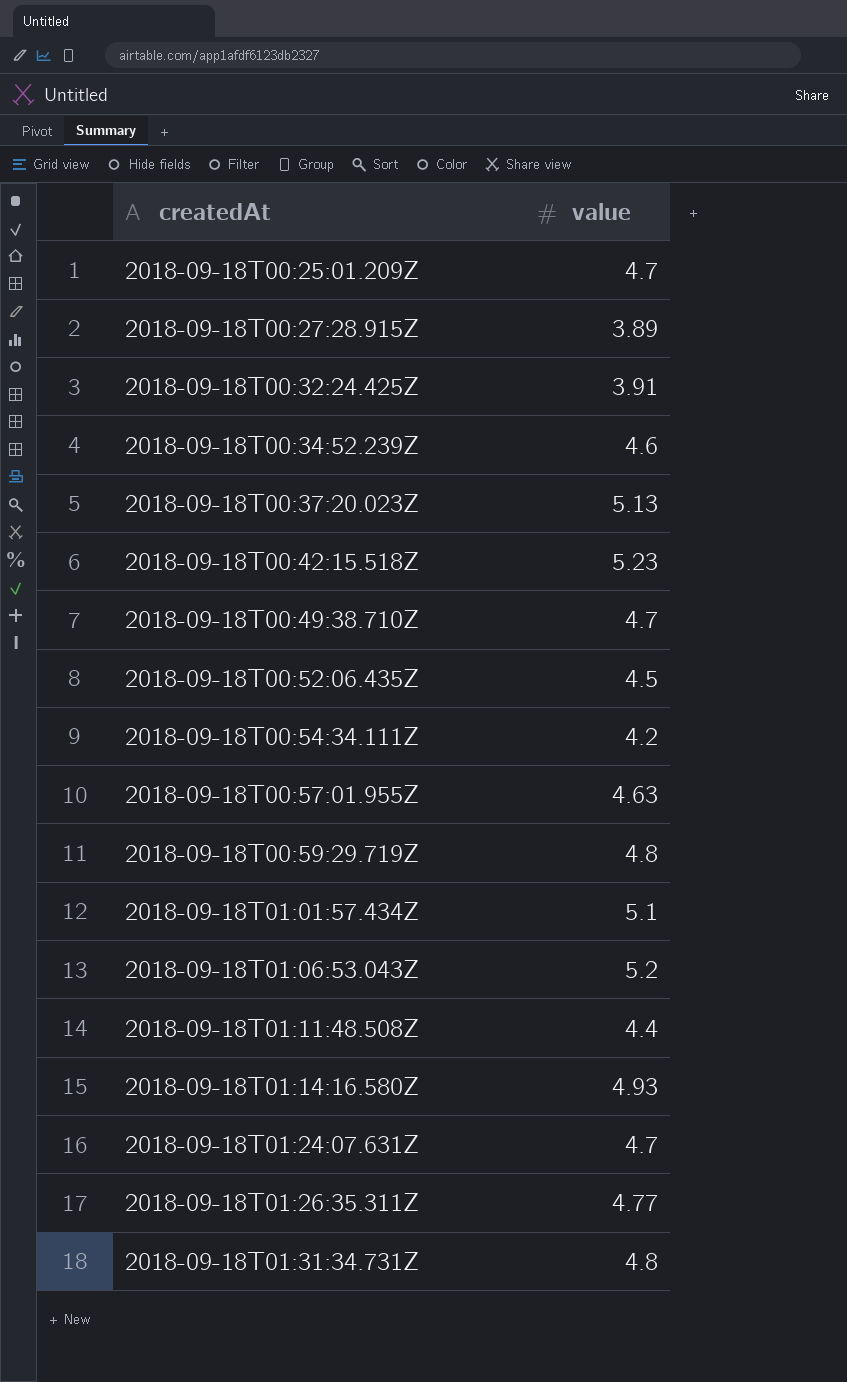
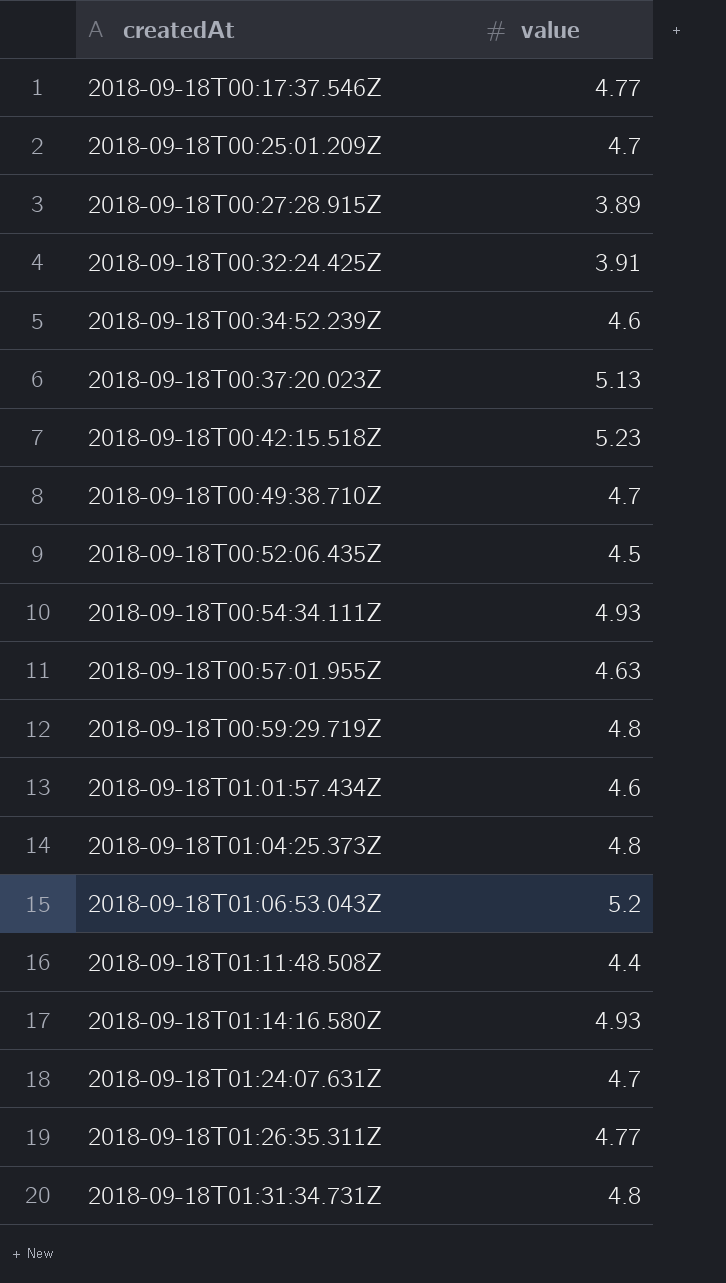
row 2018-09-18T00:17:37.546Z: none -> 4.77
2018-09-18T00:54:34.111Z | value: 4.2 -> 4.93
2018-09-18T01:01:57.434Z | value: 5.1 -> 4.6
row 2018-09-18T01:04:25.373Z: none -> 4.8

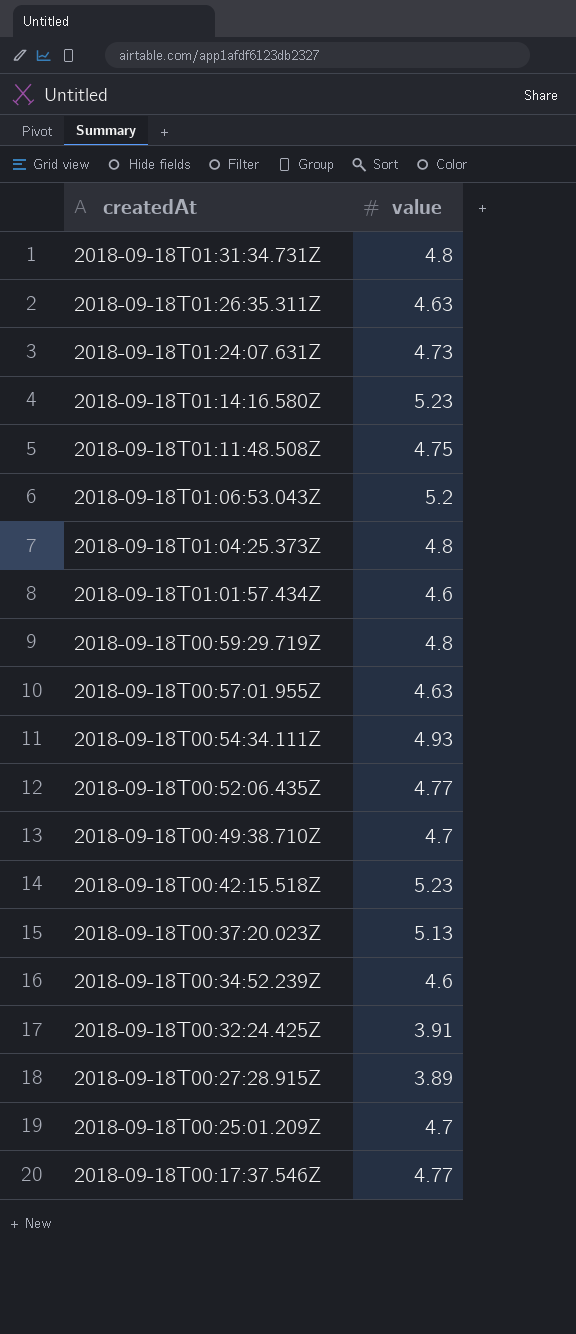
row order: createdAt ascending -> createdAt descending
2018-09-18T01:26:35.311Z | value: 4.77 -> 4.63
2018-09-18T01:24:07.631Z | value: 4.7 -> 4.73
2018-09-18T01:14:16.580Z | value: 4.93 -> 5.23
2018-09-18T01:11:48.508Z | value: 4.4 -> 4.75
2018-09-18T00:52:06.435Z | value: 4.5 -> 4.77

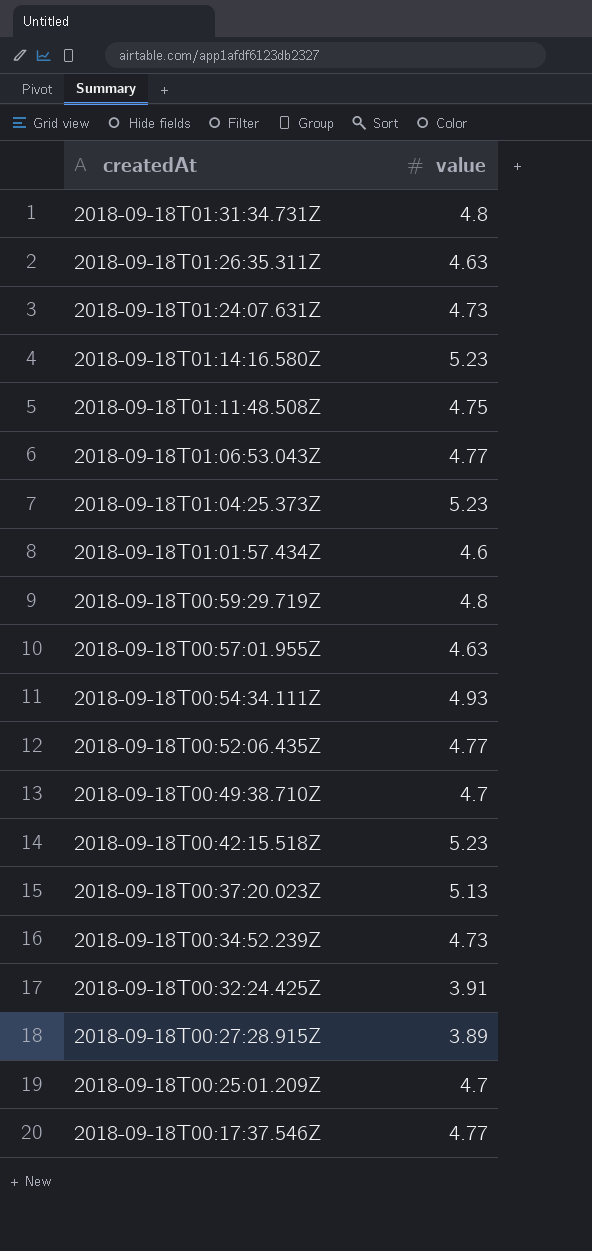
2018-09-18T01:06:53.043Z | value: 5.2 -> 4.77
2018-09-18T01:04:25.373Z | value: 4.8 -> 5.23
2018-09-18T00:34:52.239Z | value: 4.6 -> 4.73

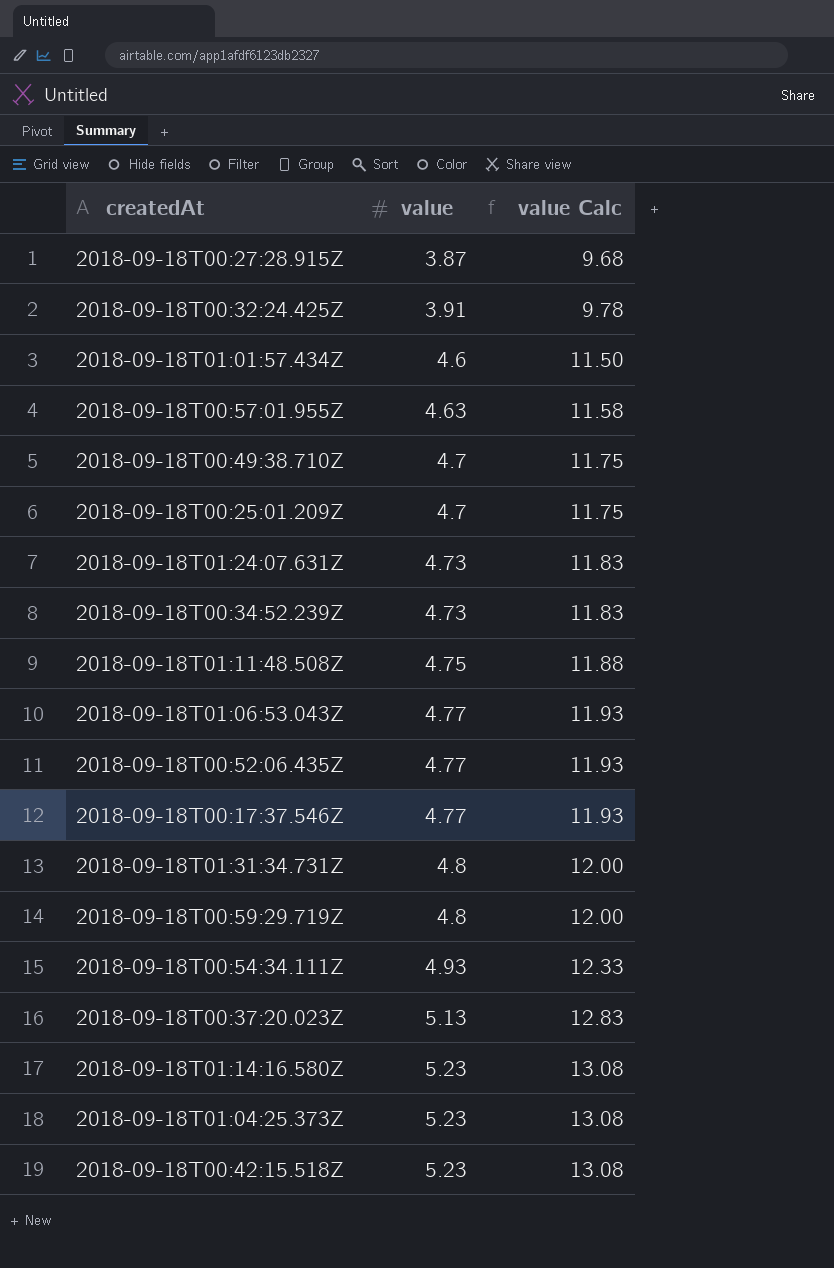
row order: createdAt descending -> value ascending
column value Calc | formula: none -> [value] * 2.5
row 2018-09-18T01:26:35.311Z: 4.63 -> none
2018-09-18T00:27:28.915Z | value: 3.89 -> 3.87

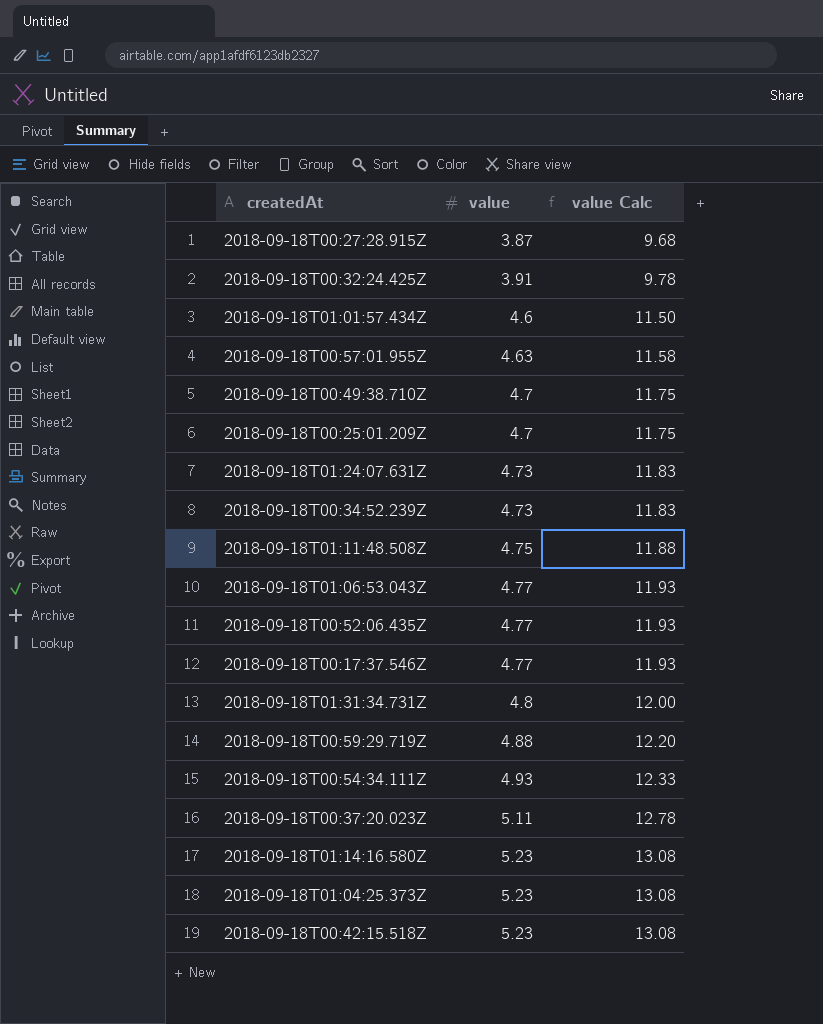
2018-09-18T00:59:29.719Z | value: 4.8 -> 4.88
2018-09-18T00:59:29.719Z | value Calc: 12.00 -> 12.20
2018-09-18T00:37:20.023Z | value: 5.13 -> 5.11
2018-09-18T00:37:20.023Z | value Calc: 12.83 -> 12.78

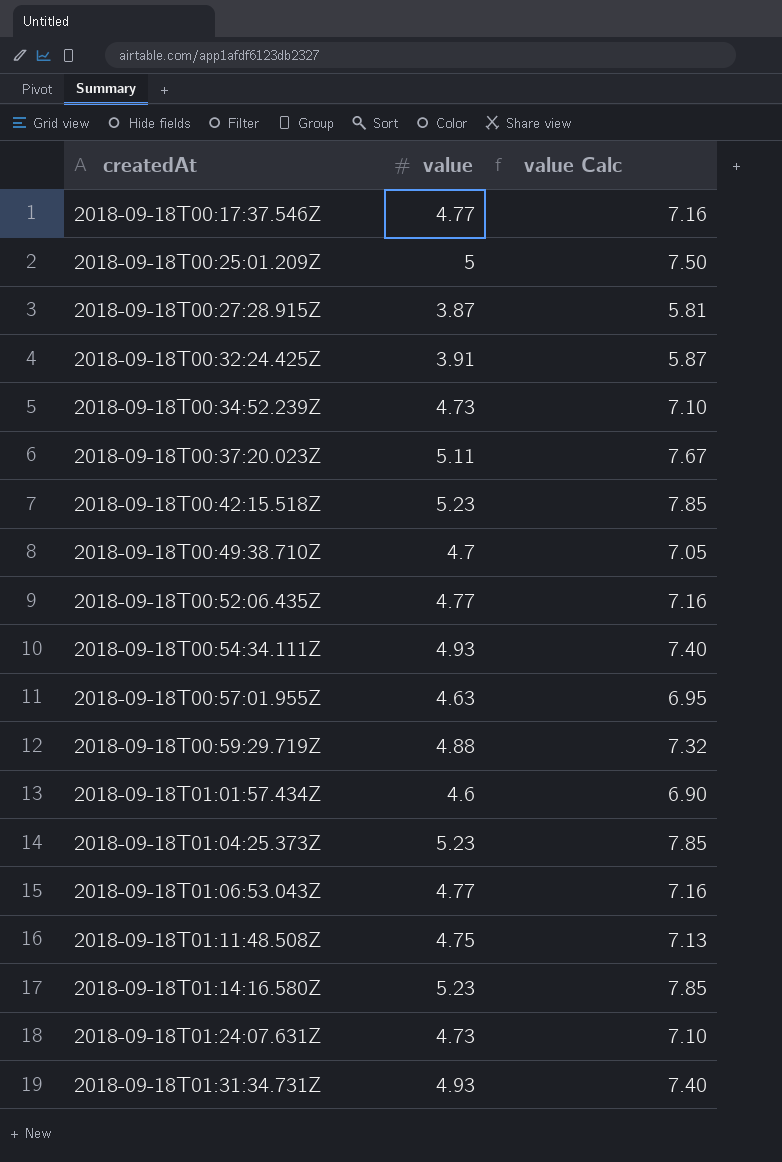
row order: value ascending -> createdAt ascending
column value Calc | formula: [value] * 2.5 -> [value] * 1.5
2018-09-18T00:25:01.209Z | value: 4.7 -> 5
2018-09-18T01:31:34.731Z | value: 4.8 -> 4.93

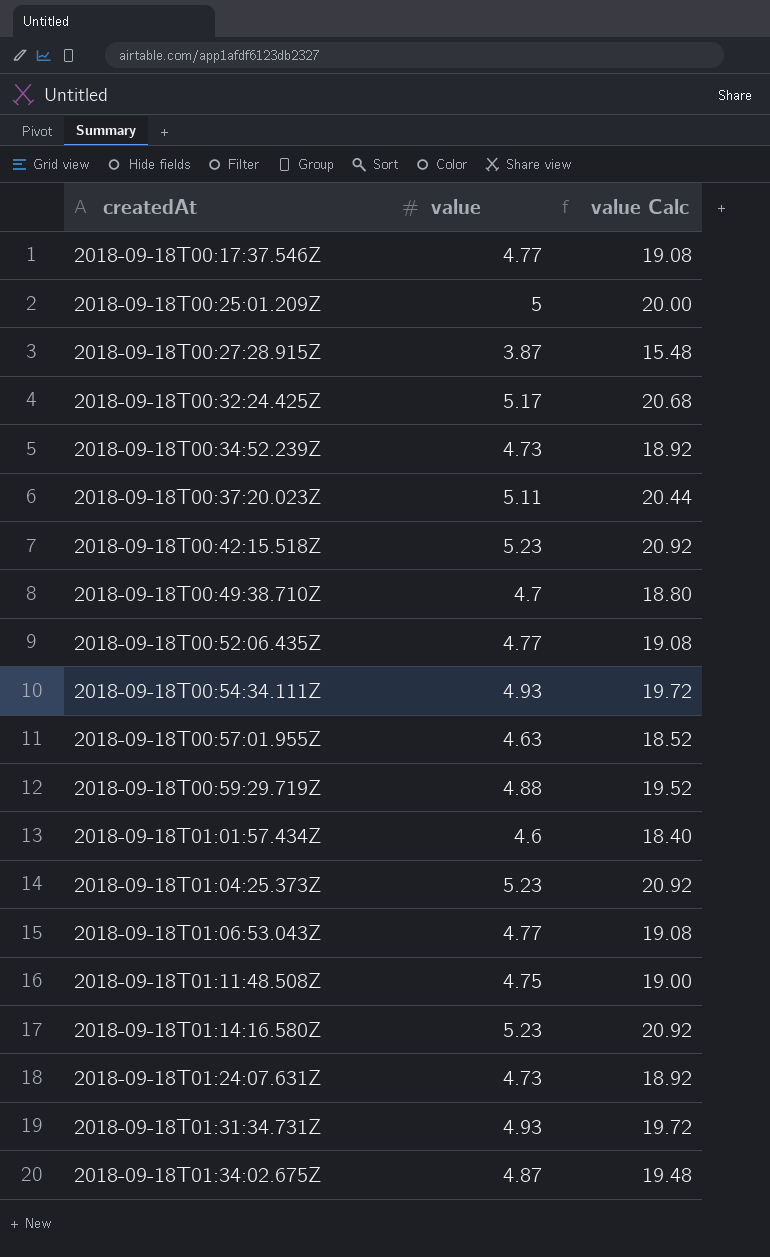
column value Calc | formula: [value] * 1.5 -> [value] * 4
2018-09-18T00:32:24.425Z | value: 3.91 -> 5.17
row 2018-09-18T01:34:02.675Z: none -> 4.87 | 19.48

